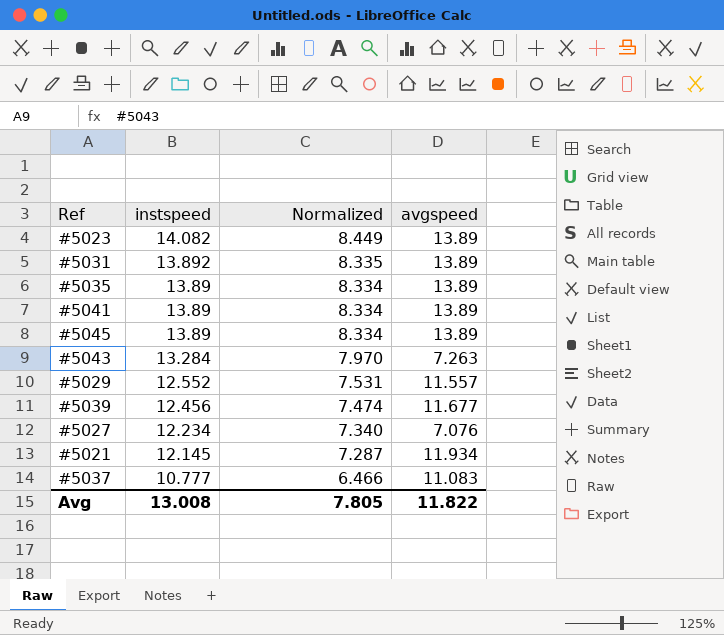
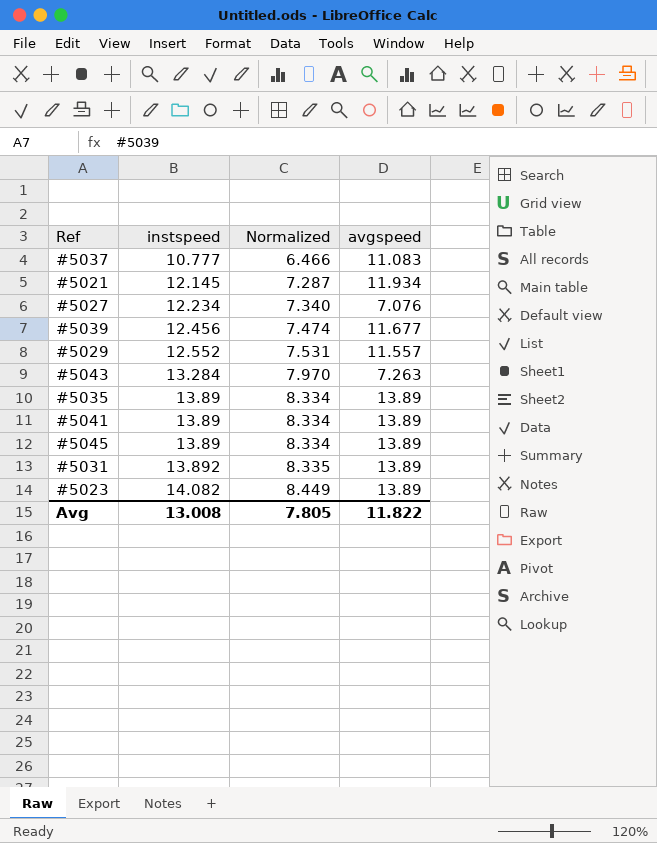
row order: instspeed descending -> instspeed ascending

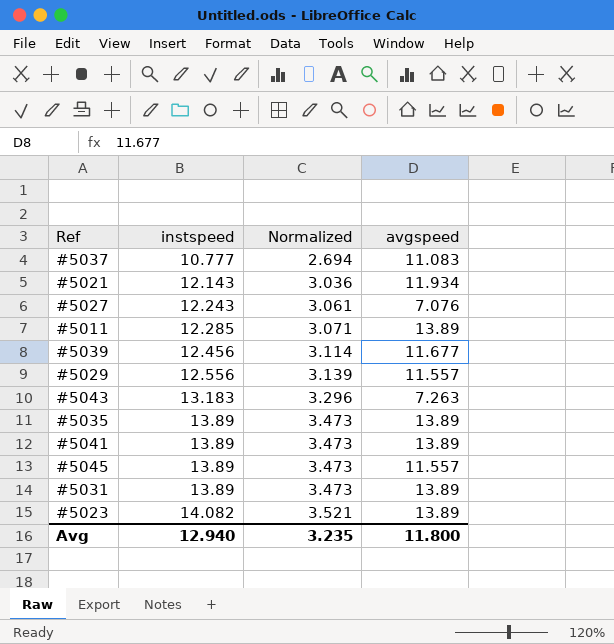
column Normalized | formula: [instspeed] * 0.6 -> [instspeed] * 0.25
#5021 | instspeed: 12.145 -> 12.143
#5027 | instspeed: 12.234 -> 12.243
row #5011: none -> 12.285 | 3.071 | 13.89
#5029 | instspeed: 12.552 -> 12.556
#5043 | instspeed: 13.284 -> 13.183
#5045 | avgspeed: 13.89 -> 11.557
#5031 | instspeed: 13.892 -> 13.89
Avg | instspeed: 13.008 -> 12.940
Avg | Normalized: 7.805 -> 3.235
Avg | avgspeed: 11.822 -> 11.800

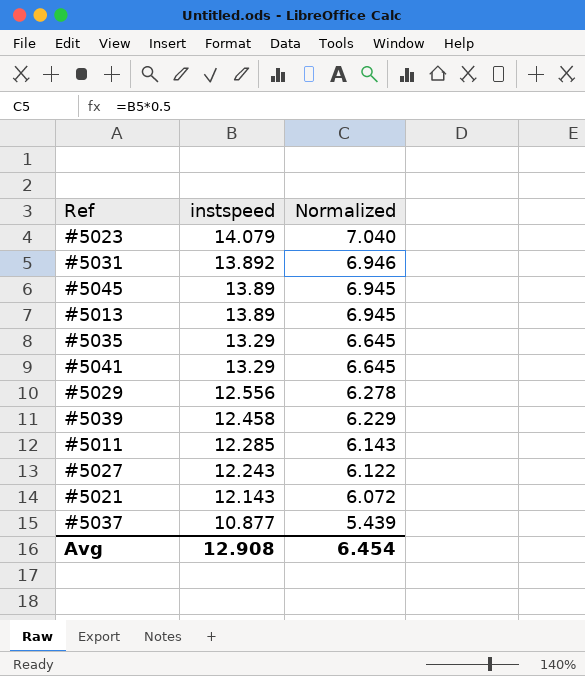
row order: instspeed ascending -> instspeed descending
column avgspeed | position: 4 -> none
column Normalized | formula: [instspeed] * 0.25 -> [instspeed] * 0.5
row #5043: 13.183 | 3.296 | 7.263 -> none
#5023 | instspeed: 14.082 -> 14.079
#5031 | instspeed: 13.89 -> 13.892
row #5013: none -> 13.89 | 6.945
#5035 | instspeed: 13.89 -> 13.29
#5041 | instspeed: 13.89 -> 13.29
#5039 | instspeed: 12.456 -> 12.458
#5037 | instspeed: 10.777 -> 10.877
Avg | instspeed: 12.940 -> 12.908
Avg | Normalized: 3.235 -> 6.454

